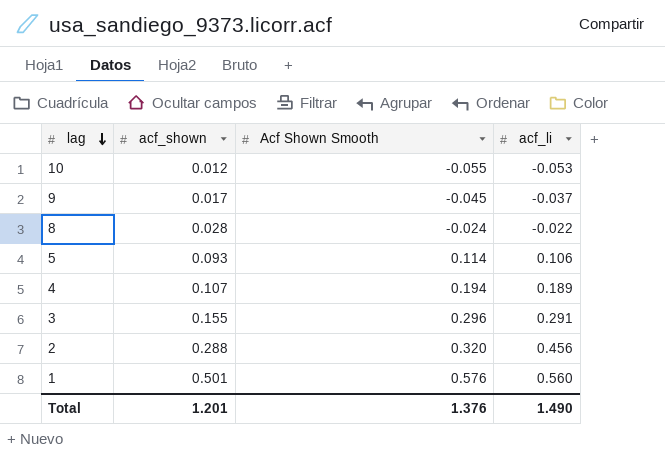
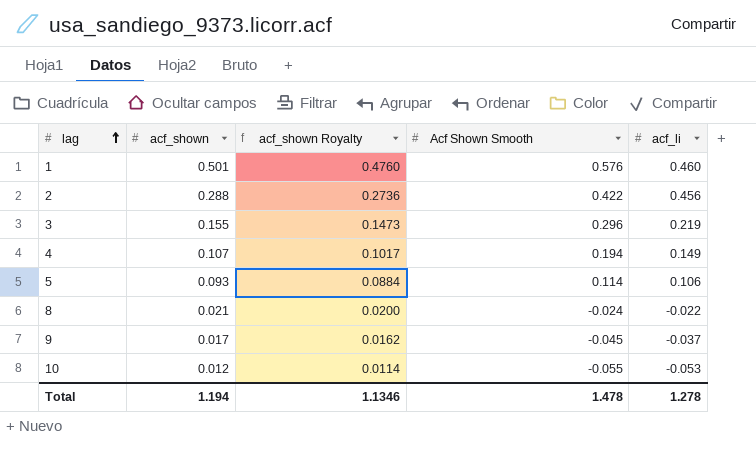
row order: lag descending -> lag ascending
column acf_shown Royalty | formula: none -> [acf_shown] * 0.95
1 | acf_li: 0.560 -> 0.460
2 | Acf Shown Smooth: 0.320 -> 0.422
3 | acf_li: 0.291 -> 0.219
4 | acf_li: 0.189 -> 0.149
8 | acf_shown: 0.028 -> 0.021
Total | acf_shown: 1.201 -> 1.194
Total | Acf Shown Smooth: 1.376 -> 1.478
Total | acf_li: 1.490 -> 1.278

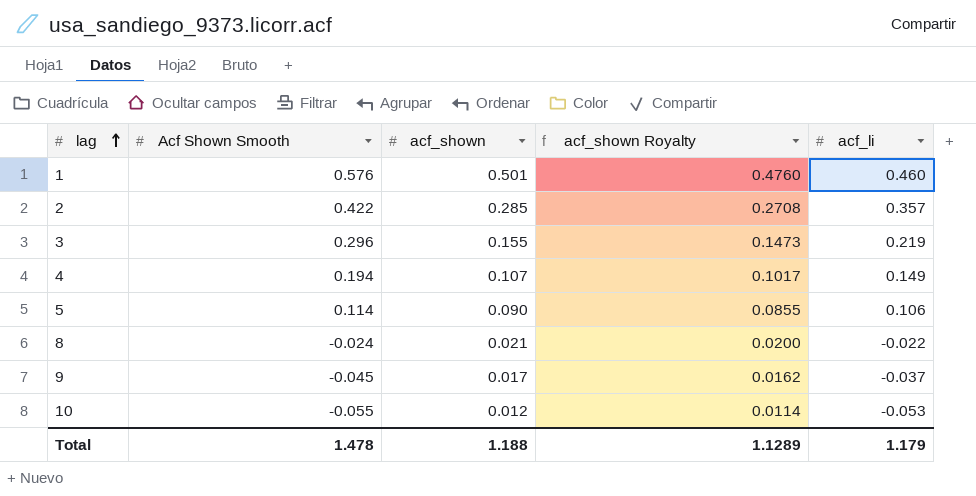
column Acf Shown Smooth | position: 4 -> 2
2 | acf_shown: 0.288 -> 0.285
2 | acf_shown Royalty: 0.2736 -> 0.2708
2 | acf_li: 0.456 -> 0.357
5 | acf_shown: 0.093 -> 0.090
5 | acf_shown Royalty: 0.0884 -> 0.0855
Total | acf_shown: 1.194 -> 1.188
Total | acf_shown Royalty: 1.1346 -> 1.1289
Total | acf_li: 1.278 -> 1.179

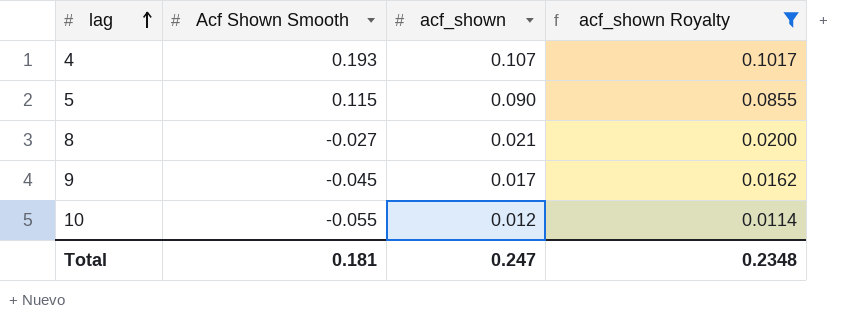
filter: none -> acf_shown Royalty <= 0.1017
column acf_li | position: 5 -> none
4 | Acf Shown Smooth: 0.194 -> 0.193
5 | Acf Shown Smooth: 0.114 -> 0.115
8 | Acf Shown Smooth: -0.024 -> -0.027
Total | Acf Shown Smooth: 1.478 -> 0.181
Total | acf_shown: 1.188 -> 0.247
Total | acf_shown Royalty: 1.1289 -> 0.2348

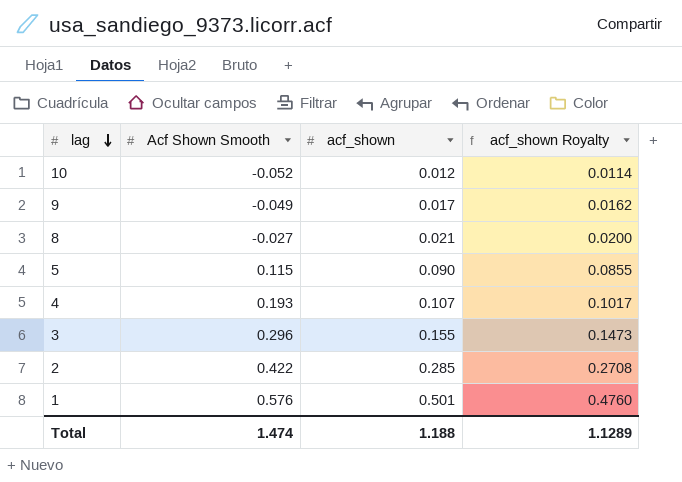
filter: acf_shown Royalty <= 0.1017 -> none
row order: lag ascending -> lag descending
10 | Acf Shown Smooth: -0.055 -> -0.052
9 | Acf Shown Smooth: -0.045 -> -0.049
Total | Acf Shown Smooth: 0.181 -> 1.474
Total | acf_shown: 0.247 -> 1.188
Total | acf_shown Royalty: 0.2348 -> 1.1289

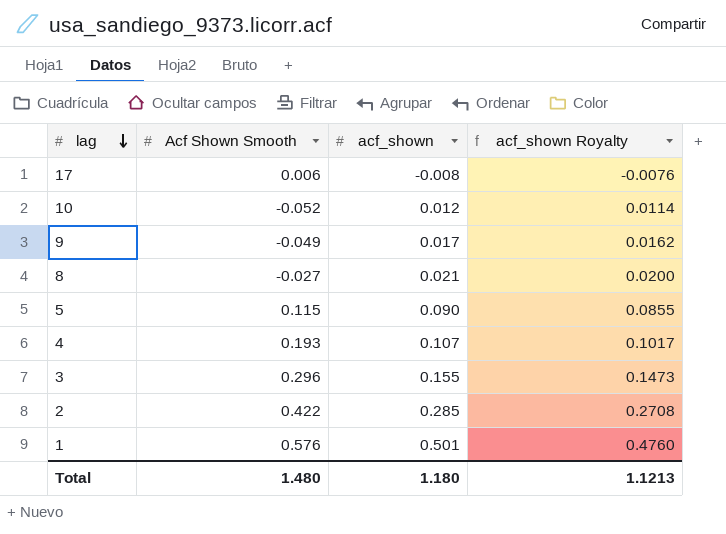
row 17: none -> 0.006 | -0.008 | -0.0076
Total | Acf Shown Smooth: 1.474 -> 1.480
Total | acf_shown: 1.188 -> 1.180
Total | acf_shown Royalty: 1.1289 -> 1.1213

